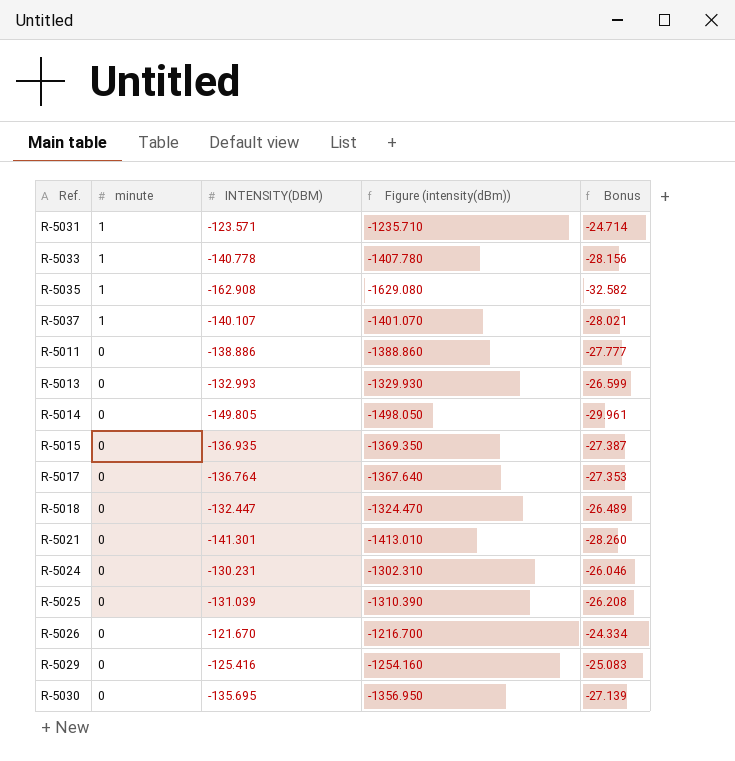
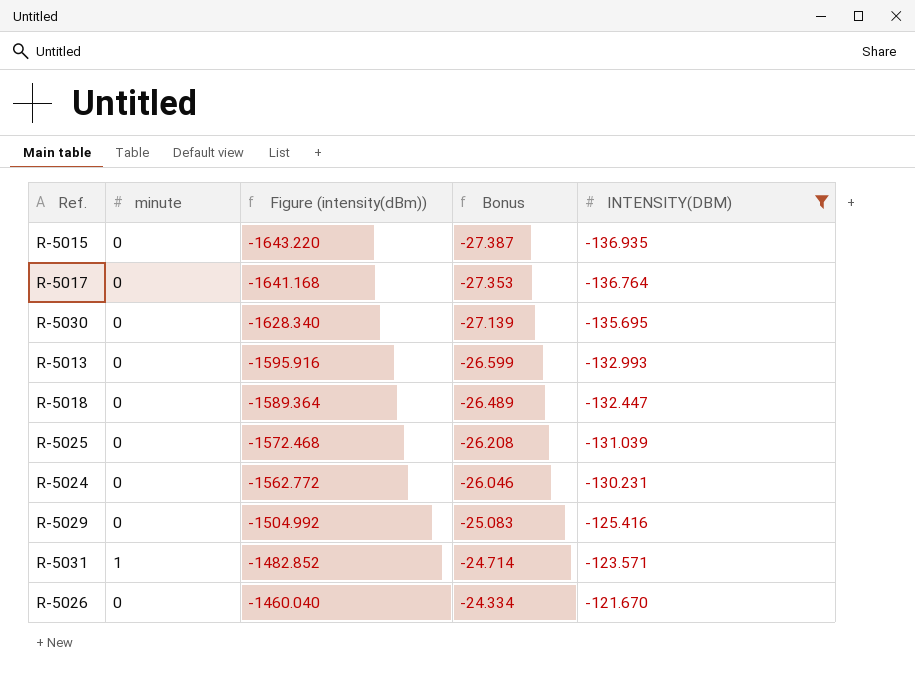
filter: none -> INTENSITY(DBM) >= -136.935
row order: minute descending -> Figure (intensity(dBm)) ascending
column Figure (intensity(dBm)) | formula: [INTENSITY(DBM)] * 10 -> [INTENSITY(DBM)] * 12
column INTENSITY(DBM) | position: 3 -> 5

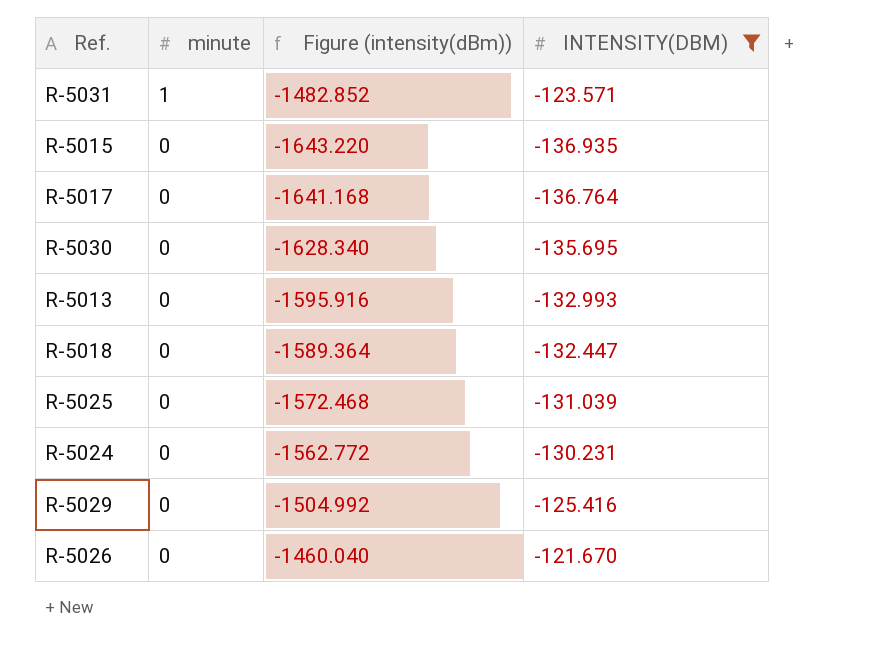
row order: Figure (intensity(dBm)) ascending -> minute descending
column Bonus | formula: [INTENSITY(DBM)] * 0.2 -> none

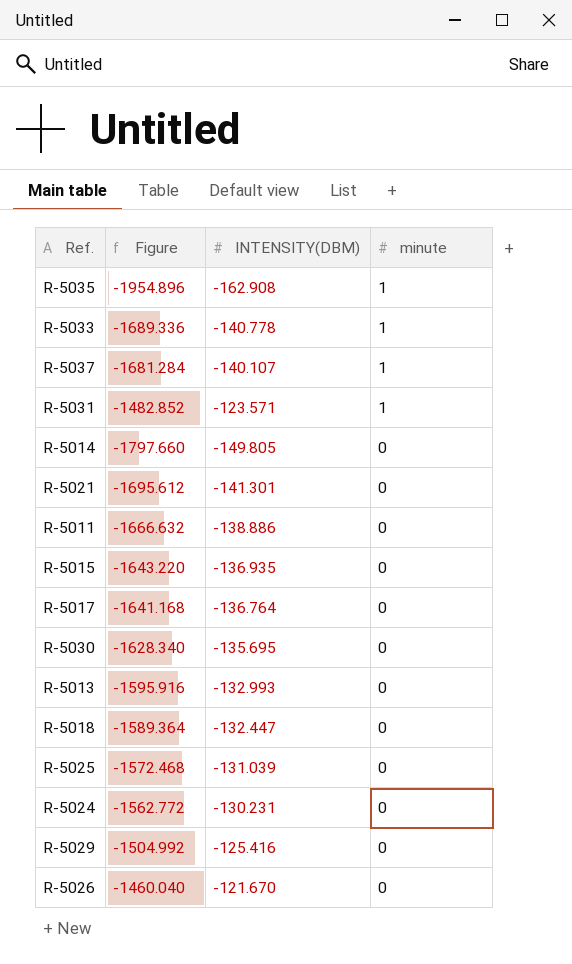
filter: INTENSITY(DBM) >= -136.935 -> none
column name: Figure (intensity(dBm)) -> Figure
column minute | position: 2 -> 4

